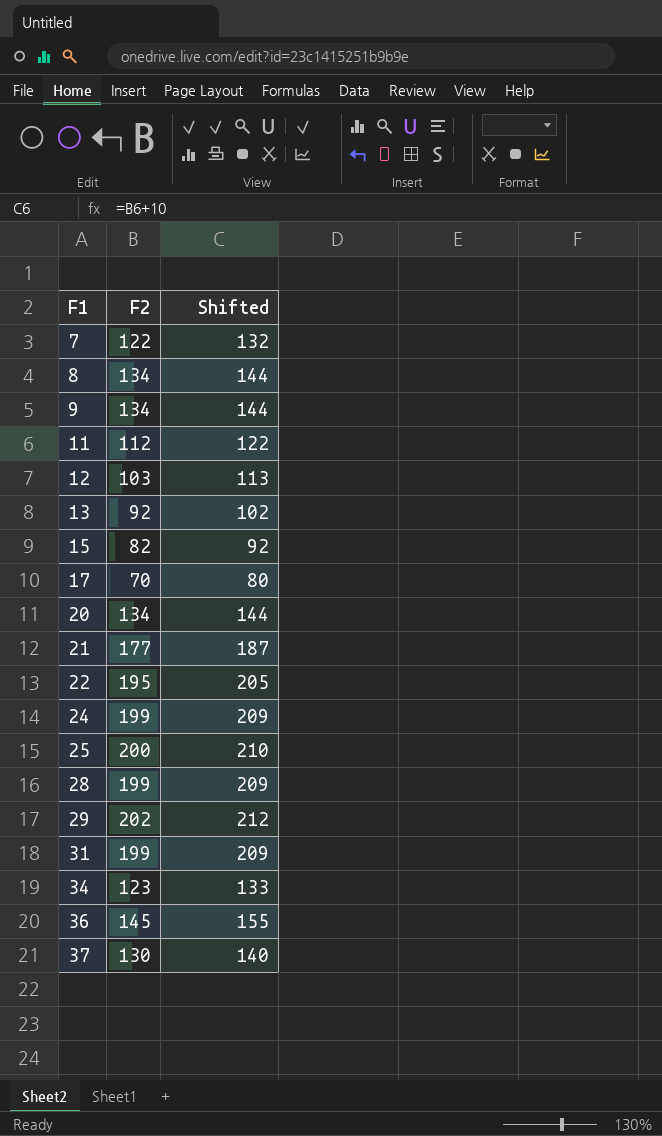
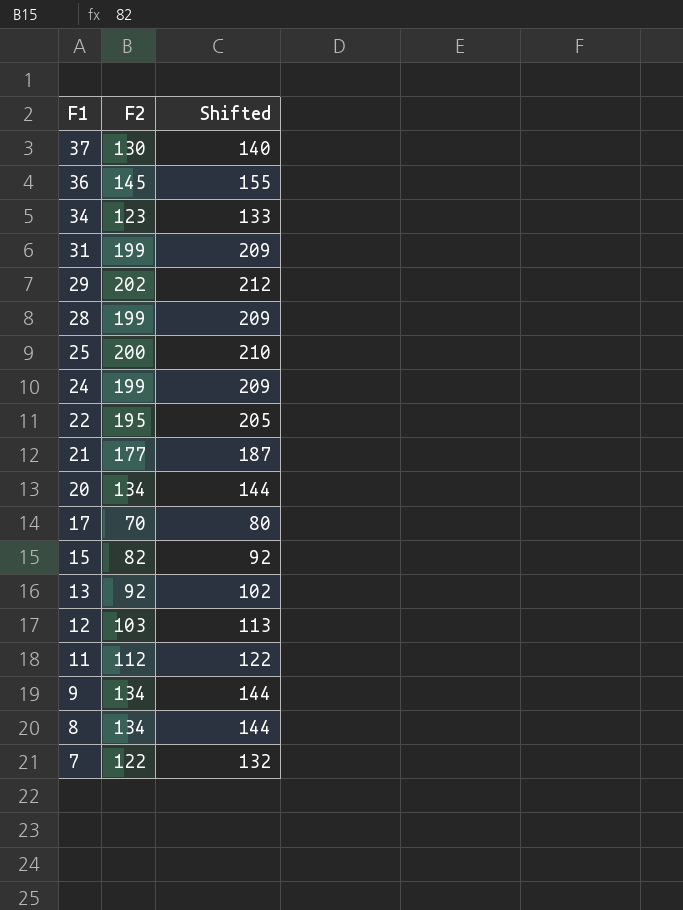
row order: F1 ascending -> F1 descending

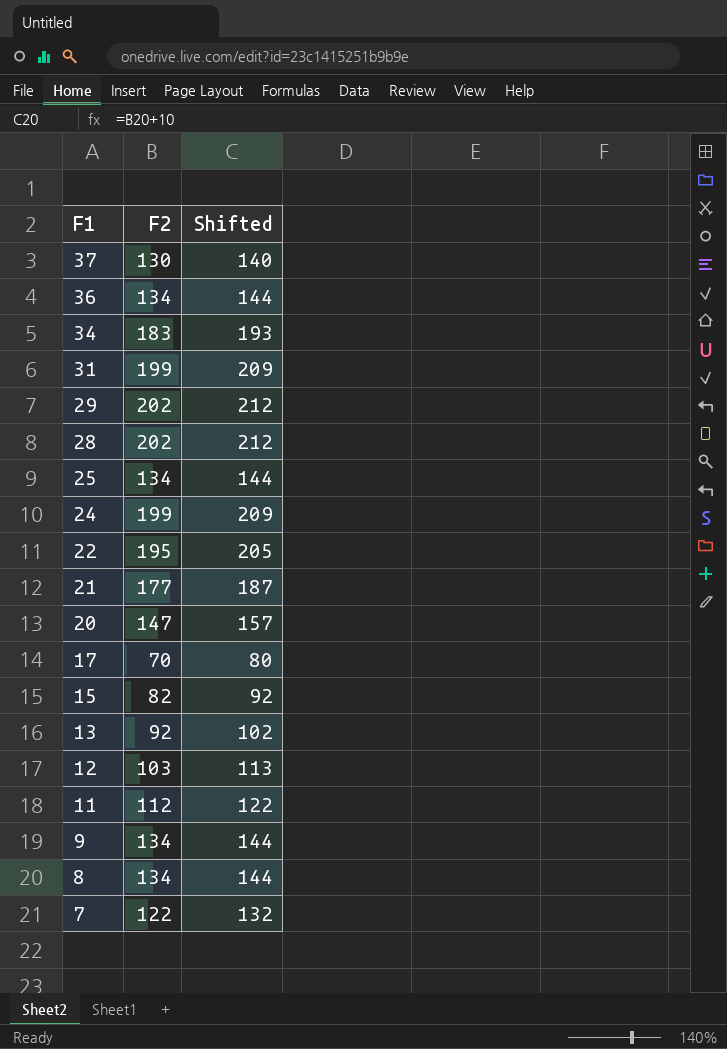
36 | F2: 145 -> 134
36 | Shifted: 155 -> 144
34 | F2: 123 -> 183
34 | Shifted: 133 -> 193
28 | F2: 199 -> 202
28 | Shifted: 209 -> 212
25 | F2: 200 -> 134
25 | Shifted: 210 -> 144
20 | F2: 134 -> 147
20 | Shifted: 144 -> 157

